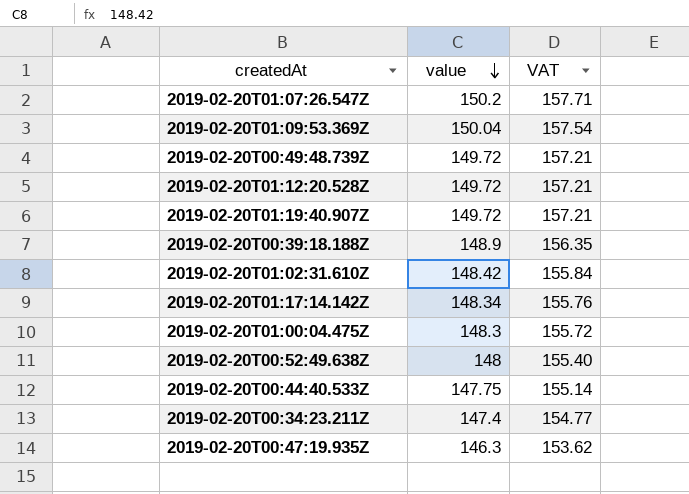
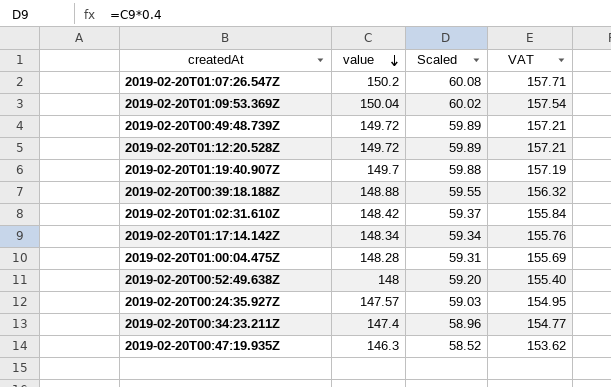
column Scaled | formula: none -> [value] * 0.4
row 2019-02-20T00:44:40.533Z: 147.75 | 155.14 -> none
2019-02-20T01:19:40.907Z | value: 149.72 -> 149.7
2019-02-20T01:19:40.907Z | VAT: 157.21 -> 157.19
2019-02-20T00:39:18.188Z | value: 148.9 -> 148.88
2019-02-20T00:39:18.188Z | VAT: 156.35 -> 156.32
2019-02-20T01:00:04.475Z | value: 148.3 -> 148.28
2019-02-20T01:00:04.475Z | VAT: 155.72 -> 155.69
row 2019-02-20T00:24:35.927Z: none -> 147.57 | 59.03 | 154.95

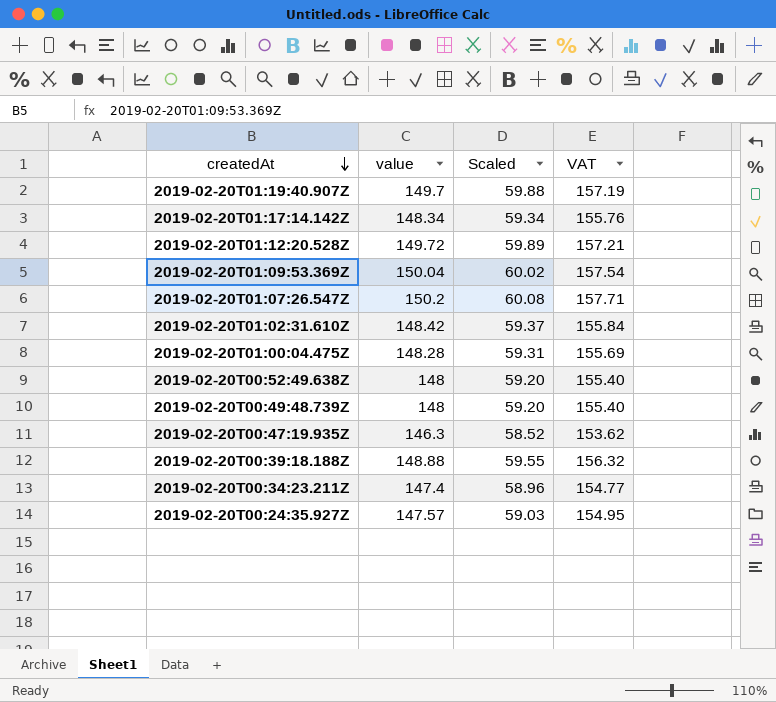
row order: value descending -> createdAt descending
2019-02-20T00:49:48.739Z | value: 149.72 -> 148
2019-02-20T00:49:48.739Z | Scaled: 59.89 -> 59.20
2019-02-20T00:49:48.739Z | VAT: 157.21 -> 155.40

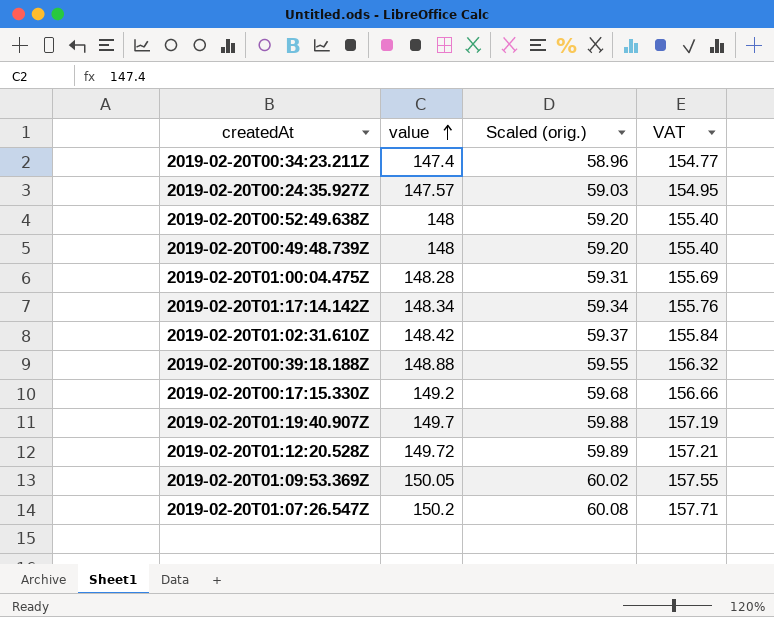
row order: createdAt descending -> value ascending
column name: Scaled -> Scaled (orig.)
row 2019-02-20T00:47:19.935Z: 146.3 | 58.52 | 153.62 -> none
row 2019-02-20T00:17:15.330Z: none -> 149.2 | 59.68 | 156.66
2019-02-20T01:09:53.369Z | value: 150.04 -> 150.05
2019-02-20T01:09:53.369Z | VAT: 157.54 -> 157.55

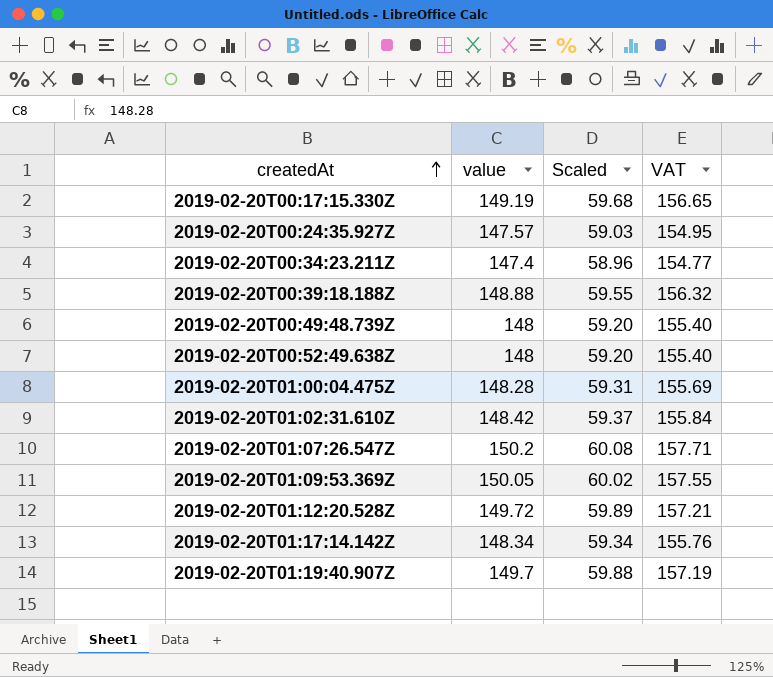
row order: value ascending -> createdAt ascending
column name: Scaled (orig.) -> Scaled
2019-02-20T00:17:15.330Z | value: 149.2 -> 149.19
2019-02-20T00:17:15.330Z | VAT: 156.66 -> 156.65

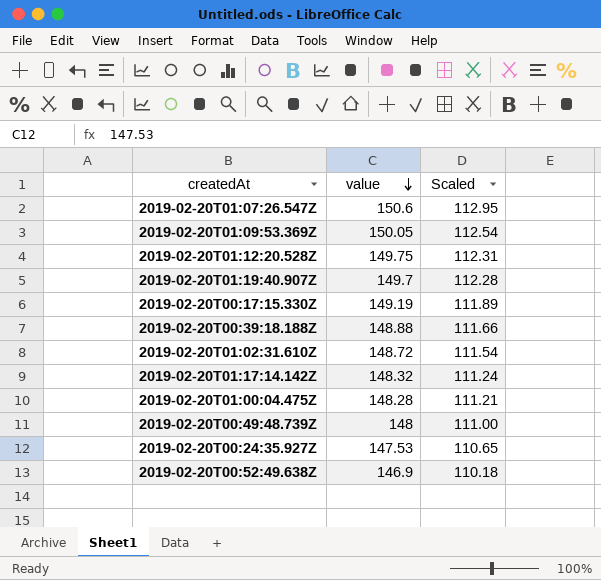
row order: createdAt ascending -> value descending
column VAT | formula: [value] * 1.05 -> none
column Scaled | formula: [value] * 0.4 -> [value] * 0.75
row 2019-02-20T00:34:23.211Z: 147.4 | 58.96 | 154.77 -> none
2019-02-20T01:07:26.547Z | value: 150.2 -> 150.6
2019-02-20T01:12:20.528Z | value: 149.72 -> 149.75
2019-02-20T01:02:31.610Z | value: 148.42 -> 148.72
2019-02-20T01:17:14.142Z | value: 148.34 -> 148.32
2019-02-20T00:24:35.927Z | value: 147.57 -> 147.53
2019-02-20T00:52:49.638Z | value: 148 -> 146.9

